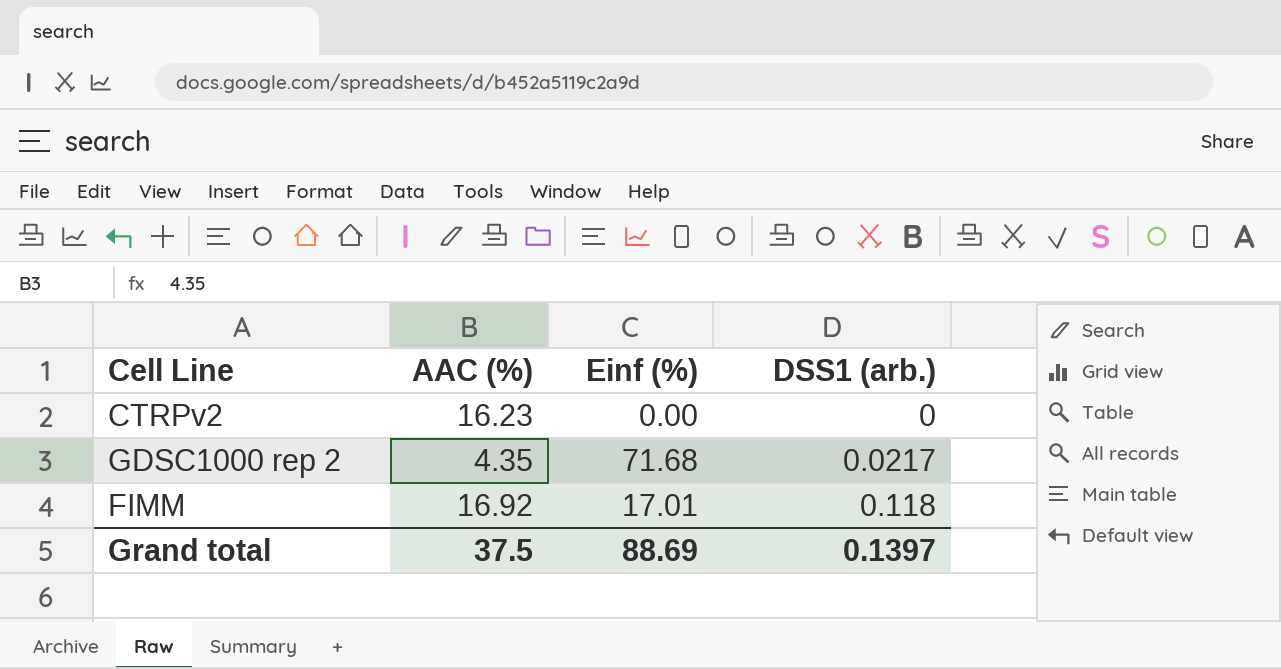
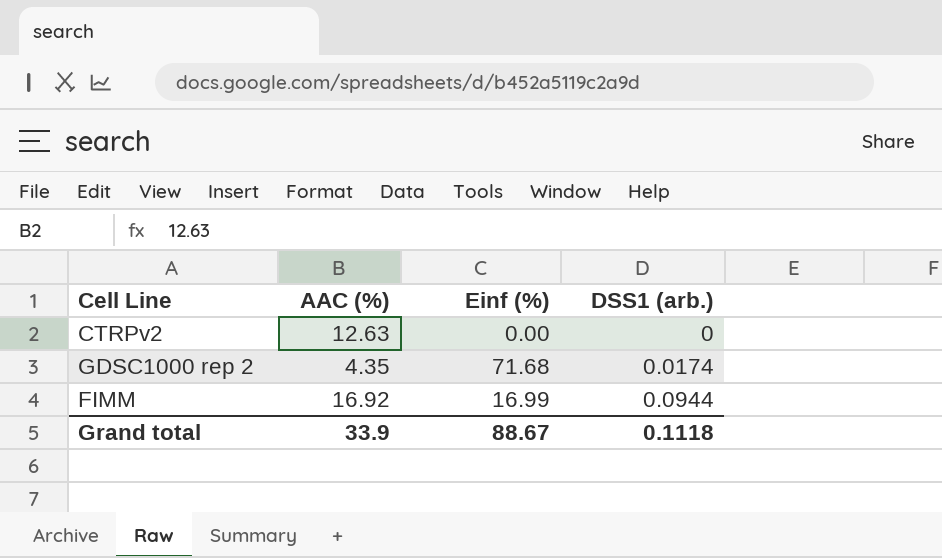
CTRPv2 | AAC (%): 16.23 -> 12.63
GDSC1000 rep 2 | DSS1 (arb.): 0.0217 -> 0.0174
FIMM | Einf (%): 17.01 -> 16.99
FIMM | DSS1 (arb.): 0.118 -> 0.0944
Grand total | AAC (%): 37.5 -> 33.9
Grand total | Einf (%): 88.69 -> 88.67
Grand total | DSS1 (arb.): 0.1397 -> 0.1118

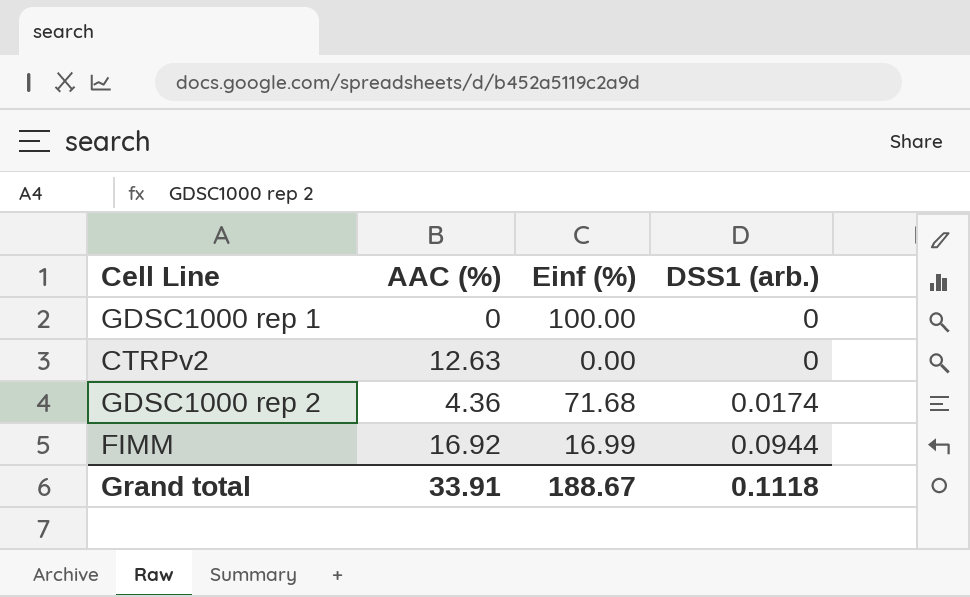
row GDSC1000 rep 1: none -> 0 | 100.00 | 0
GDSC1000 rep 2 | AAC (%): 4.35 -> 4.36
Grand total | AAC (%): 33.9 -> 33.91
Grand total | Einf (%): 88.67 -> 188.67

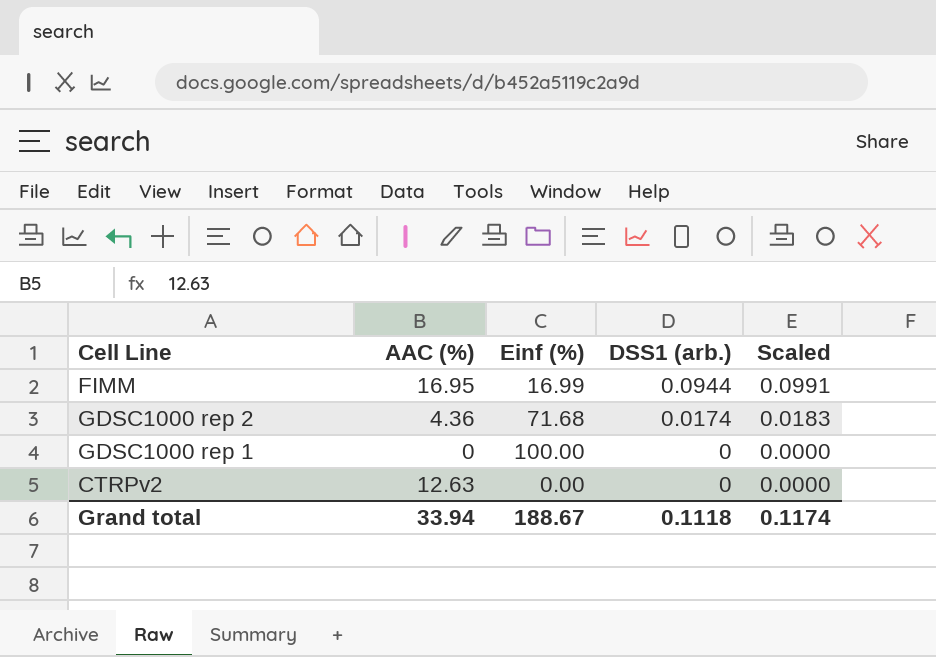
row order: DSS1 (arb.) ascending -> DSS1 (arb.) descending
column Scaled | formula: none -> [DSS1 (arb.)] * 1.05
FIMM | AAC (%): 16.92 -> 16.95
Grand total | AAC (%): 33.91 -> 33.94

